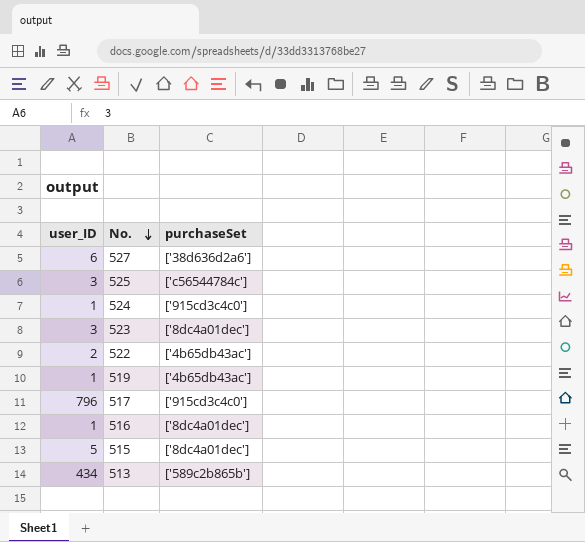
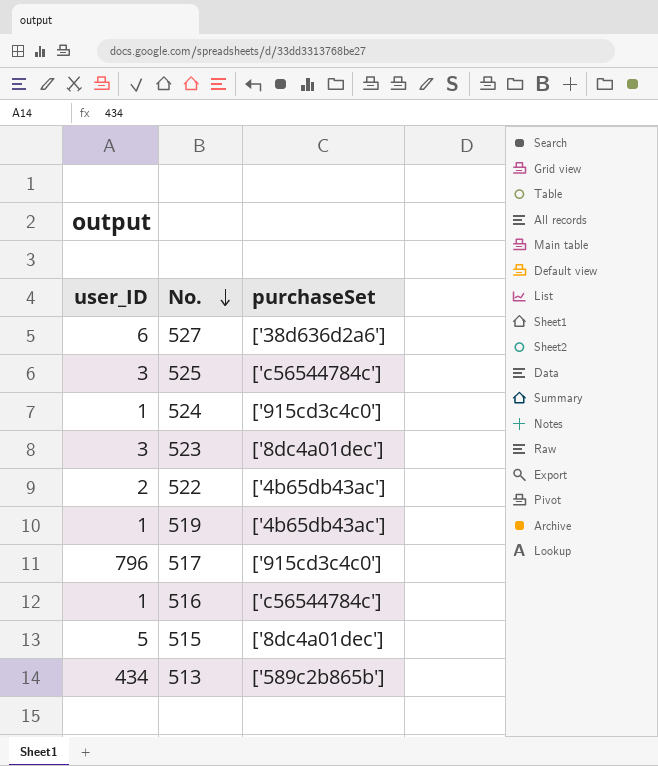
516 | purchaseSet: ['8dc4a01dec'] -> ['c56544784c']

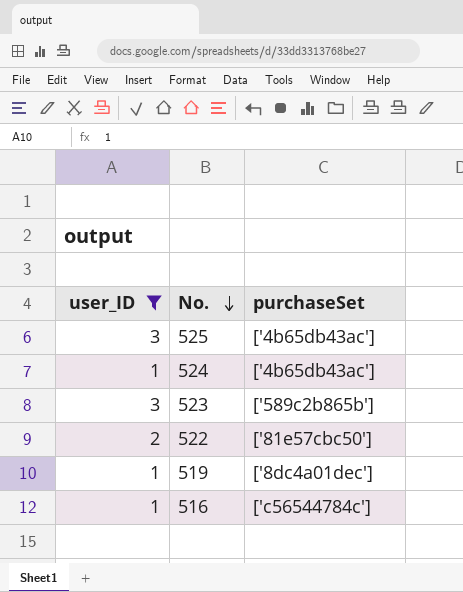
filter: none -> user_ID <= 3
525 | purchaseSet: ['c56544784c'] -> ['4b65db43ac']
524 | purchaseSet: ['915cd3c4c0'] -> ['4b65db43ac']
523 | purchaseSet: ['8dc4a01dec'] -> ['589c2b865b']
522 | purchaseSet: ['4b65db43ac'] -> ['81e57cbc50']
519 | purchaseSet: ['4b65db43ac'] -> ['8dc4a01dec']

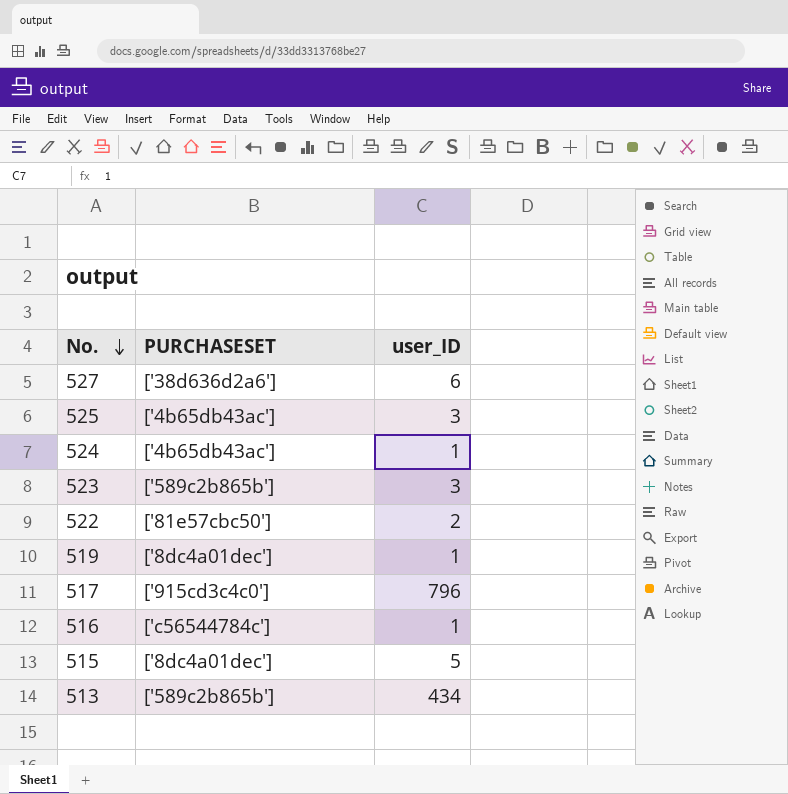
filter: user_ID <= 3 -> none
column name: purchaseSet -> PURCHASESET
column user_ID | position: 1 -> 3

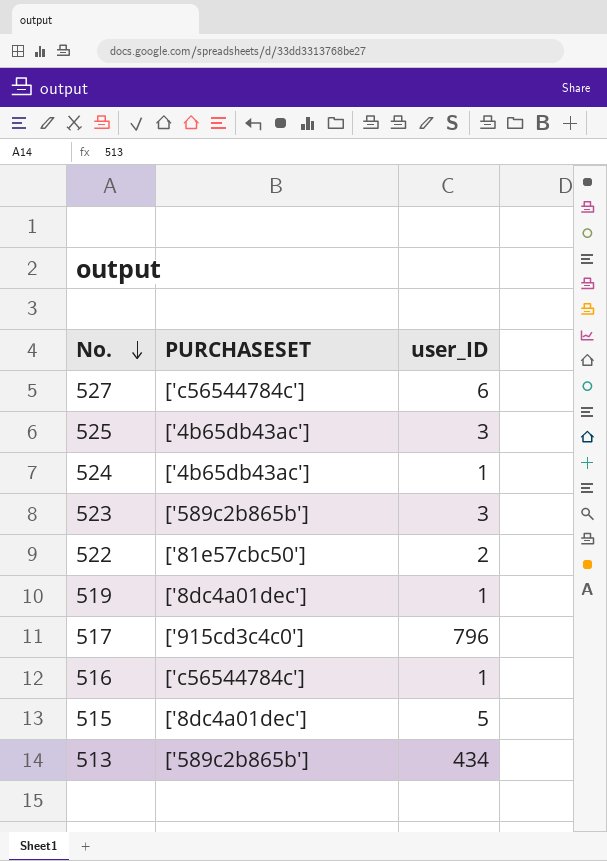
527 | PURCHASESET: ['38d636d2a6'] -> ['c56544784c']

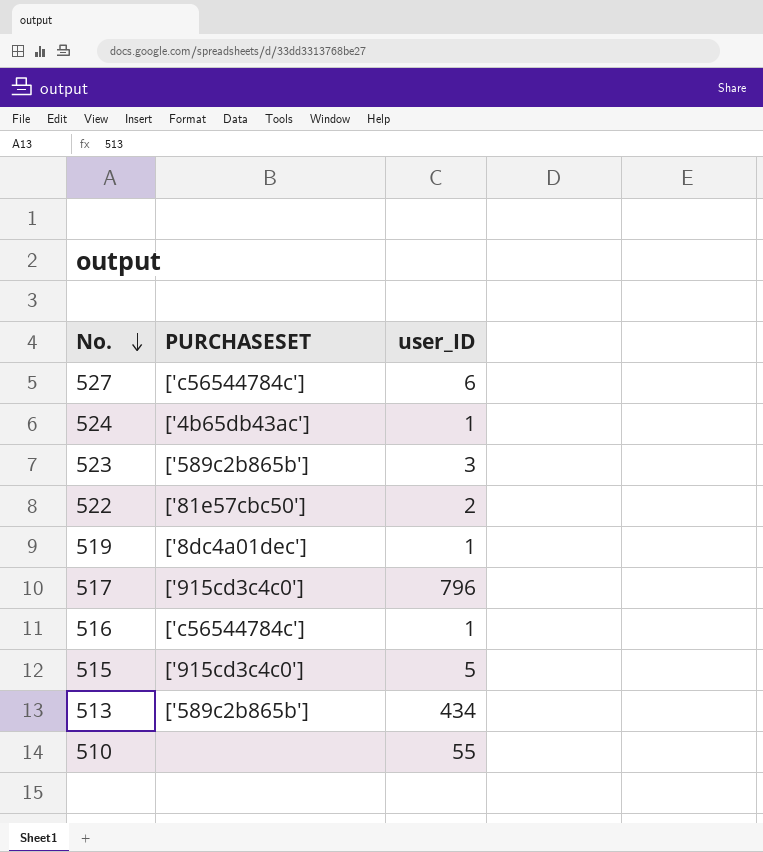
row 525: ['4b65db43ac'] | 3 -> none
515 | PURCHASESET: ['8dc4a01dec'] -> ['915cd3c4c0']
row 510: none -> none | 55

